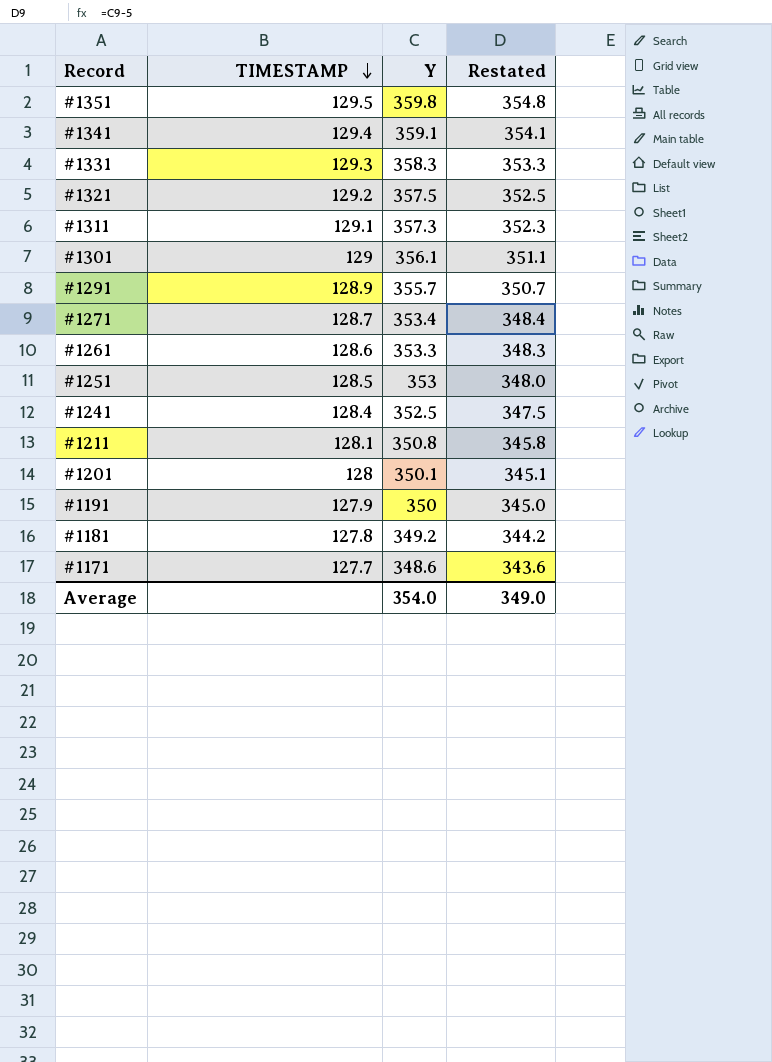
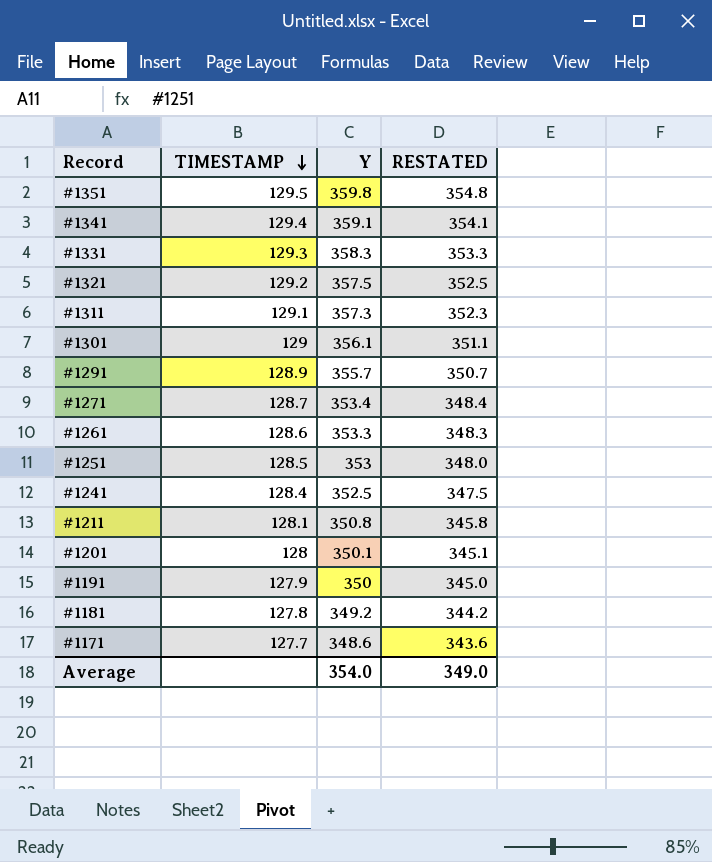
column name: Restated -> RESTATED

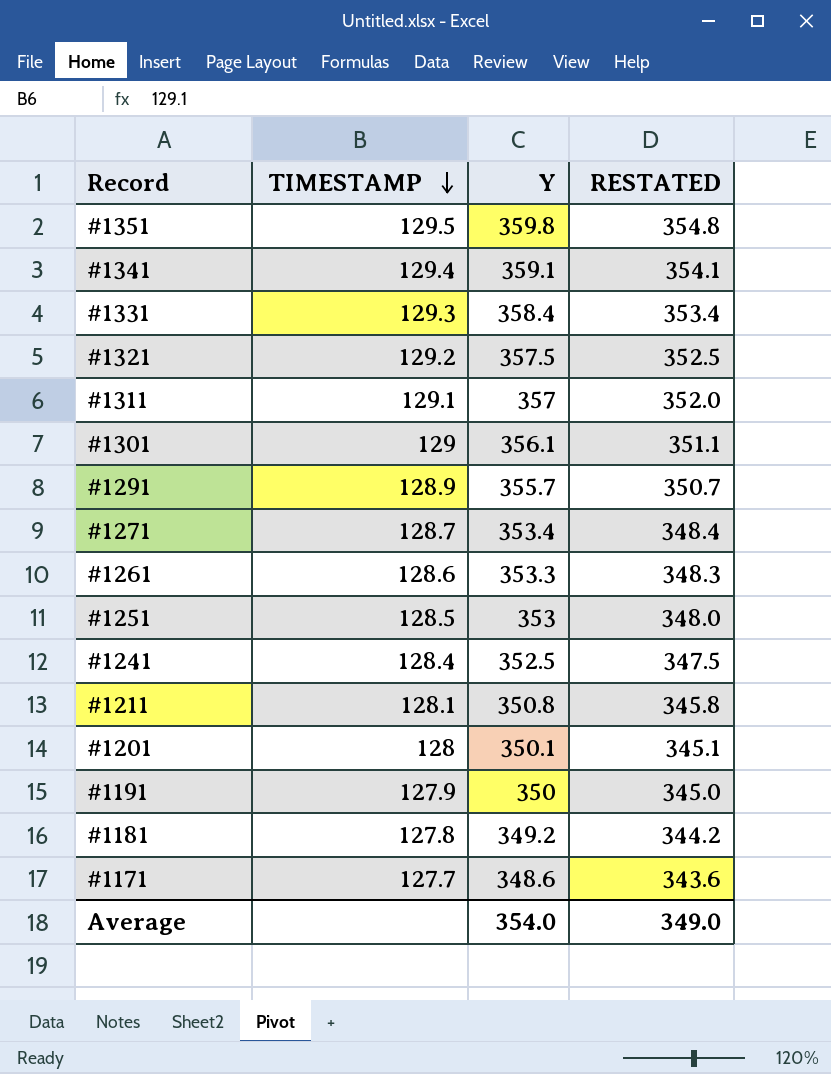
#1331 | Y: 358.3 -> 358.4
#1331 | RESTATED: 353.3 -> 353.4
#1311 | Y: 357.3 -> 357
#1311 | RESTATED: 352.3 -> 352.0

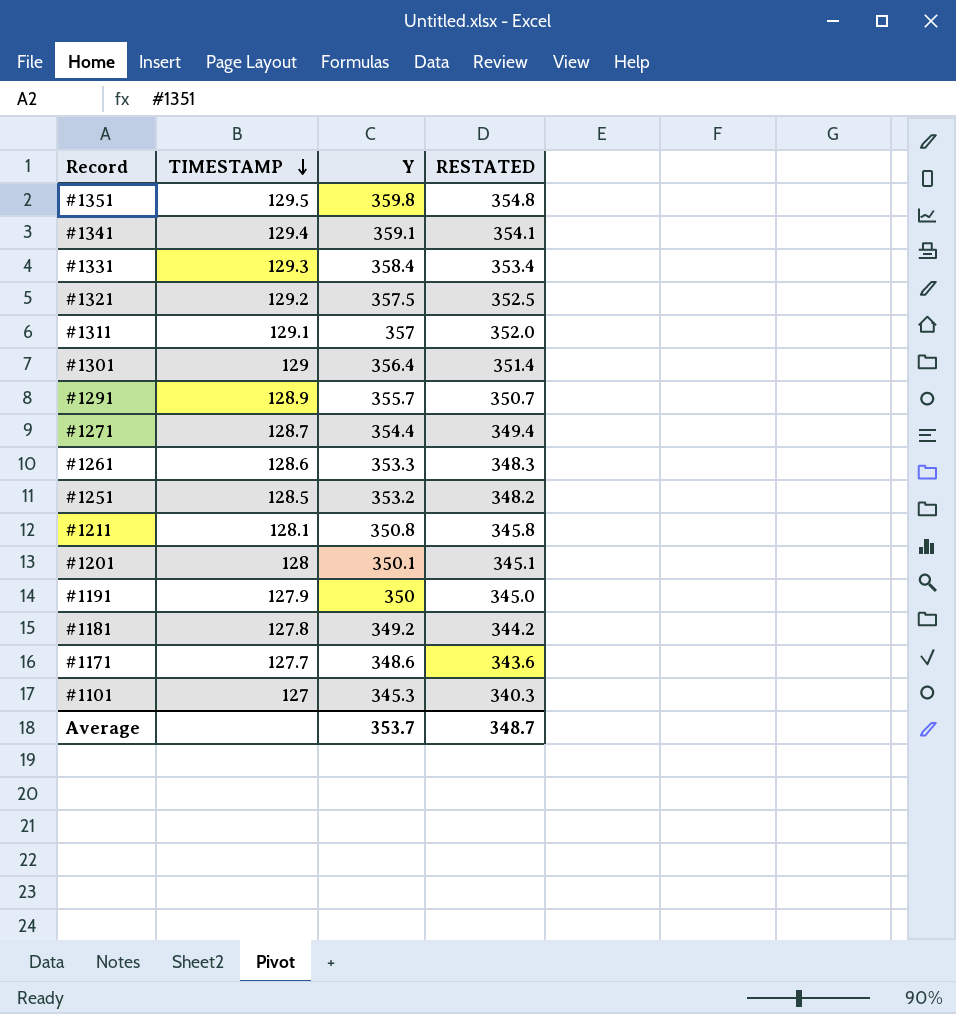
row #1241: 128.4 | 352.5 | 347.5 -> none
#1301 | Y: 356.1 -> 356.4
#1301 | RESTATED: 351.1 -> 351.4
#1271 | Y: 353.4 -> 354.4
#1271 | RESTATED: 348.4 -> 349.4
#1251 | Y: 353 -> 353.2
#1251 | RESTATED: 348.0 -> 348.2
row #1101: none -> 127 | 345.3 | 340.3
Average | Y: 354.0 -> 353.7
Average | RESTATED: 349.0 -> 348.7

